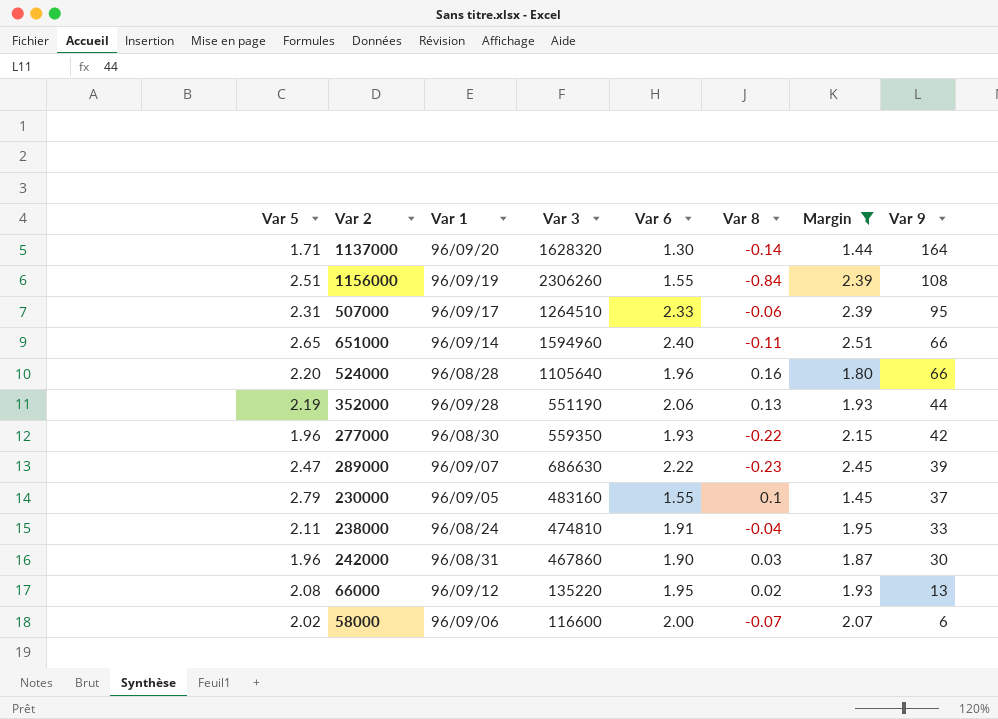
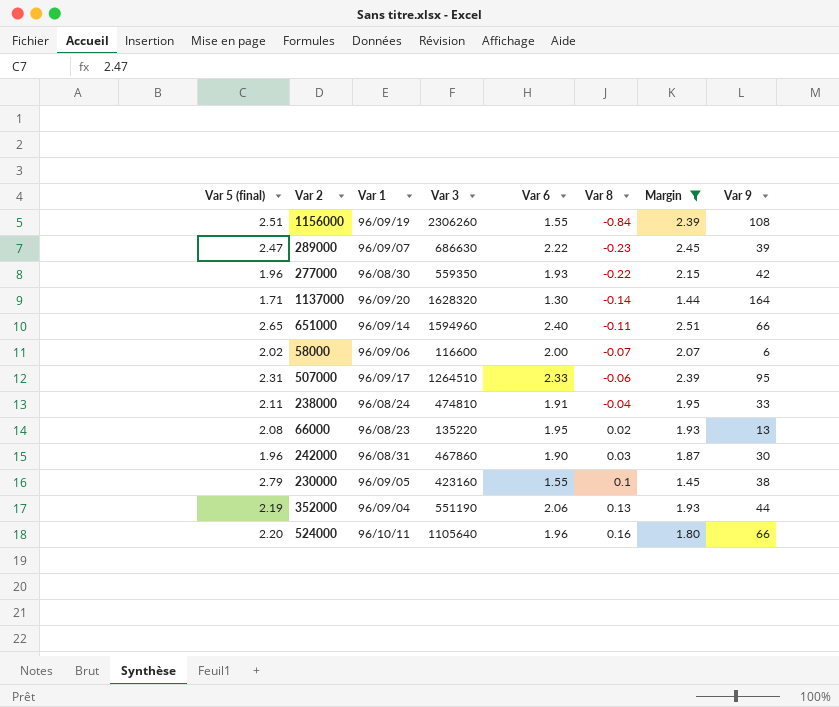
row order: Var 9 descending -> Var 8 ascending
column name: Var 5 -> Var 5 (final)
66000 | Var 1: 96/09/12 -> 96/08/23
230000 | Var 3: 483160 -> 423160
230000 | Var 9: 37 -> 38
352000 | Var 1: 96/09/28 -> 96/09/04
524000 | Var 1: 96/08/28 -> 96/10/11

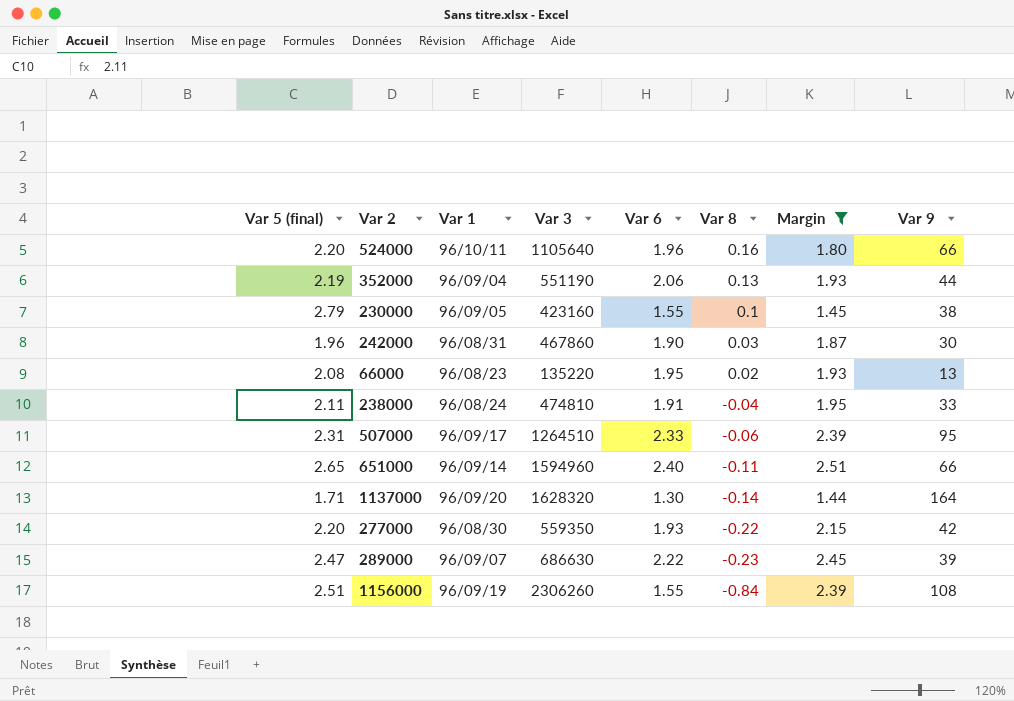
row order: Var 8 ascending -> Var 8 descending
row 58000: 2.02 | 96/09/06 | 116600 | 2.00 | -0.07 | 2.07 | 6 -> none
277000 | Var 5 (final): 1.96 -> 2.20

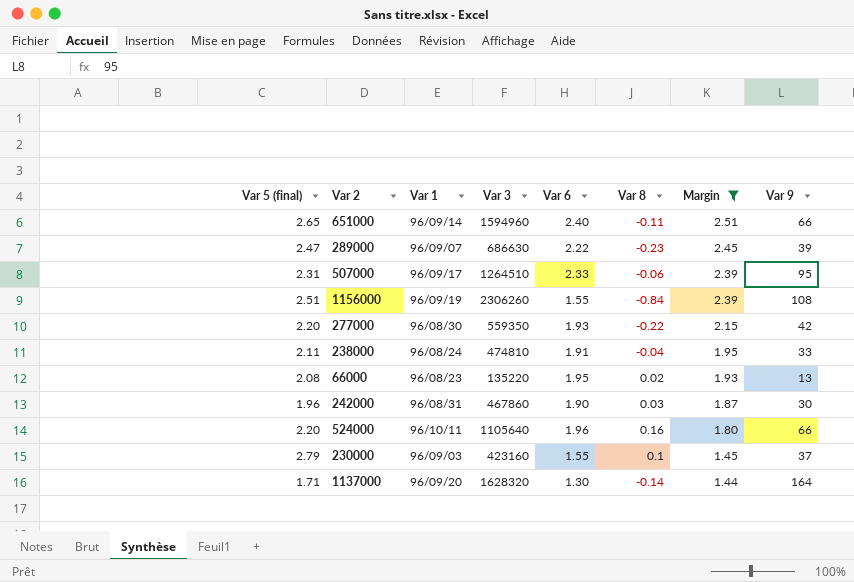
row order: Var 8 descending -> Margin descending
row 352000: 2.19 | 96/09/04 | 551190 | 2.06 | 0.13 | 1.93 | 44 -> none
230000 | Var 1: 96/09/05 -> 96/09/03
230000 | Var 9: 38 -> 37

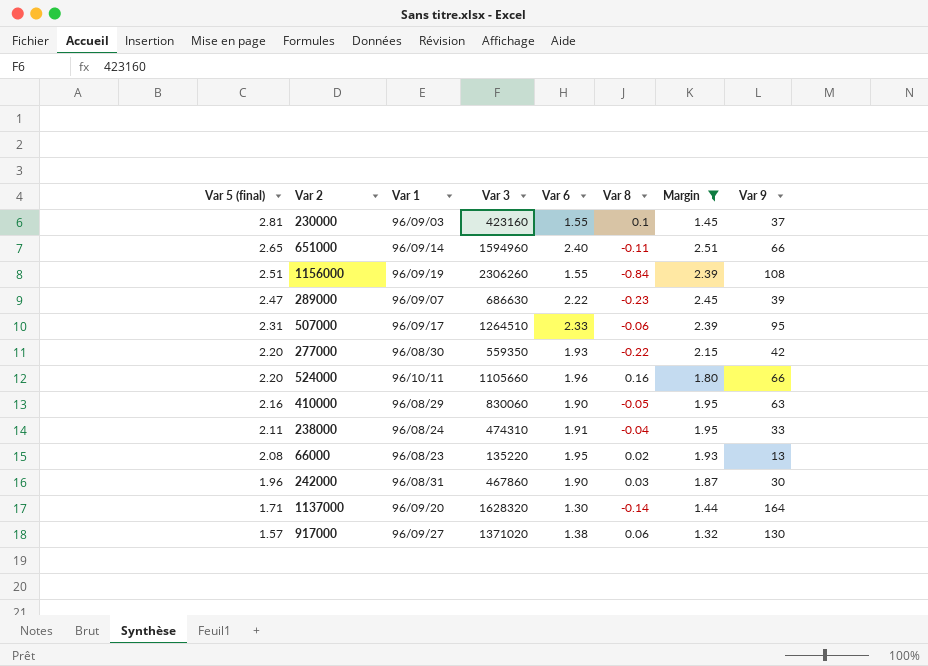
row order: Margin descending -> Var 5 (final) descending
230000 | Var 5 (final): 2.79 -> 2.81
524000 | Var 3: 1105640 -> 1105660
row 410000: none -> 2.16 | 96/08/29 | 830060 | 1.90 | -0.05 | 1.95 | 63
238000 | Var 3: 474810 -> 474310
row 917000: none -> 1.57 | 96/09/27 | 1371020 | 1.38 | 0.06 | 1.32 | 130

